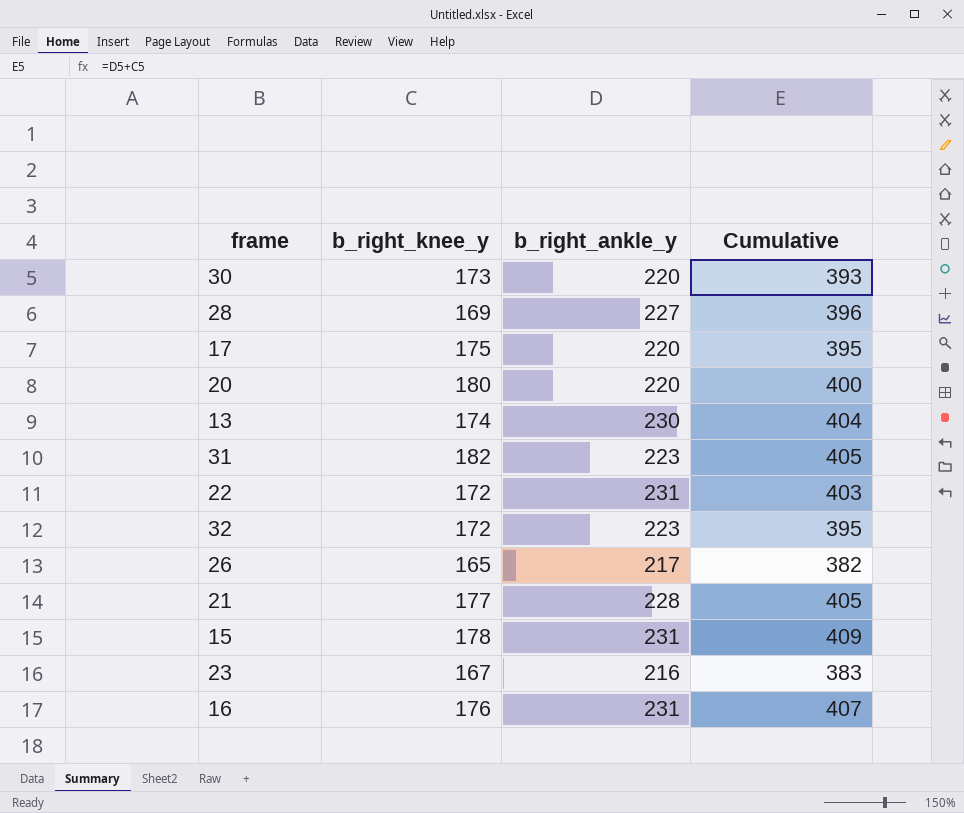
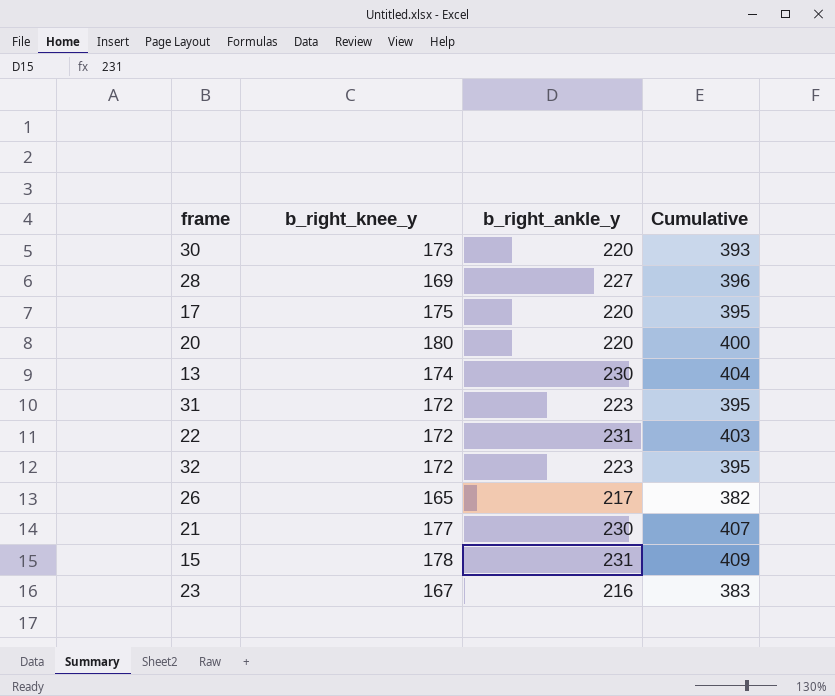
row 16: 176 | 231 | 407 -> none
31 | b_right_knee_y: 182 -> 172
31 | Cumulative: 405 -> 395
21 | b_right_ankle_y: 228 -> 230
21 | Cumulative: 405 -> 407

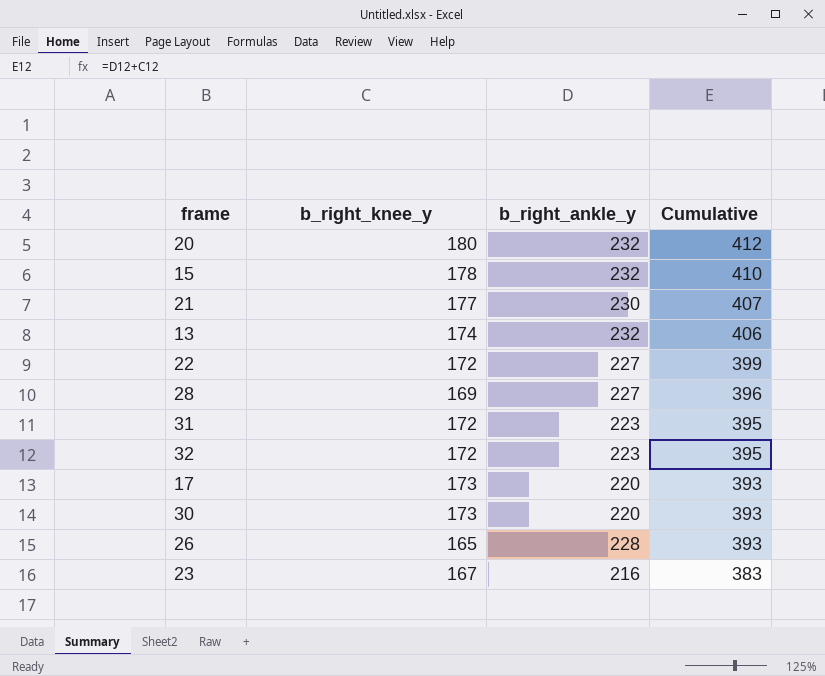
row order: none -> Cumulative descending
20 | b_right_ankle_y: 220 -> 232
20 | Cumulative: 400 -> 412
15 | b_right_ankle_y: 231 -> 232
15 | Cumulative: 409 -> 410
13 | b_right_ankle_y: 230 -> 232
13 | Cumulative: 404 -> 406
22 | b_right_ankle_y: 231 -> 227
22 | Cumulative: 403 -> 399
17 | b_right_knee_y: 175 -> 173
17 | Cumulative: 395 -> 393
26 | b_right_ankle_y: 217 -> 228
26 | Cumulative: 382 -> 393

